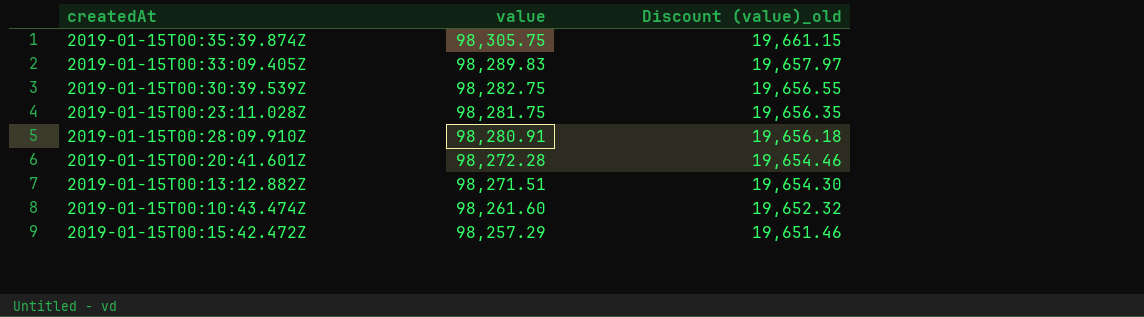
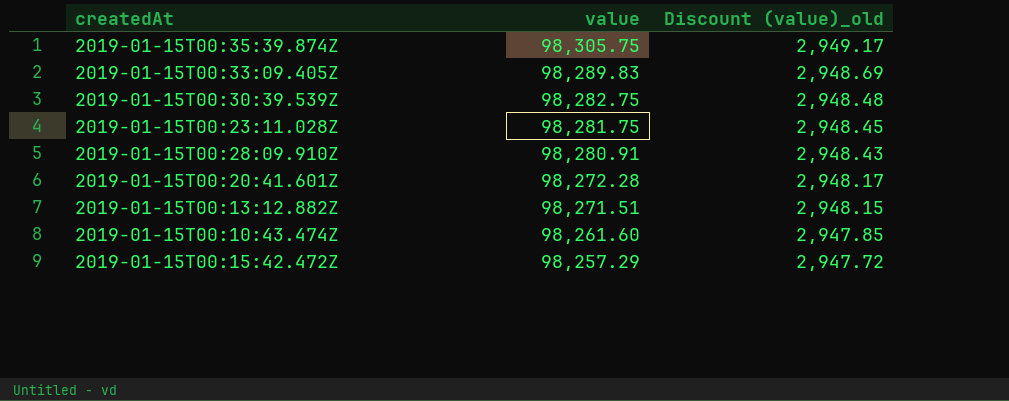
column Discount (value)_old | formula: [value] * 0.2 -> [value] * 0.03

